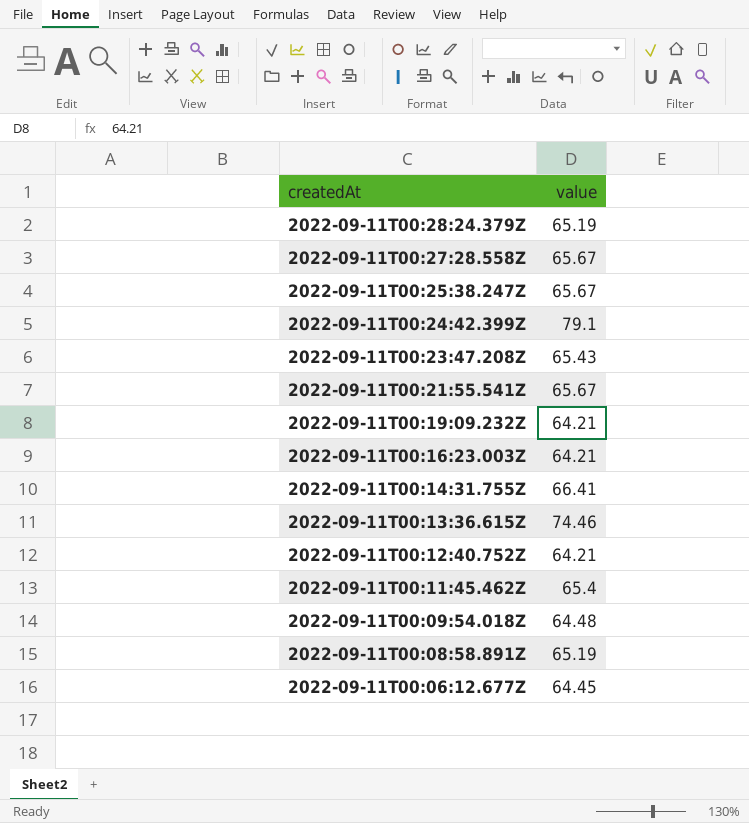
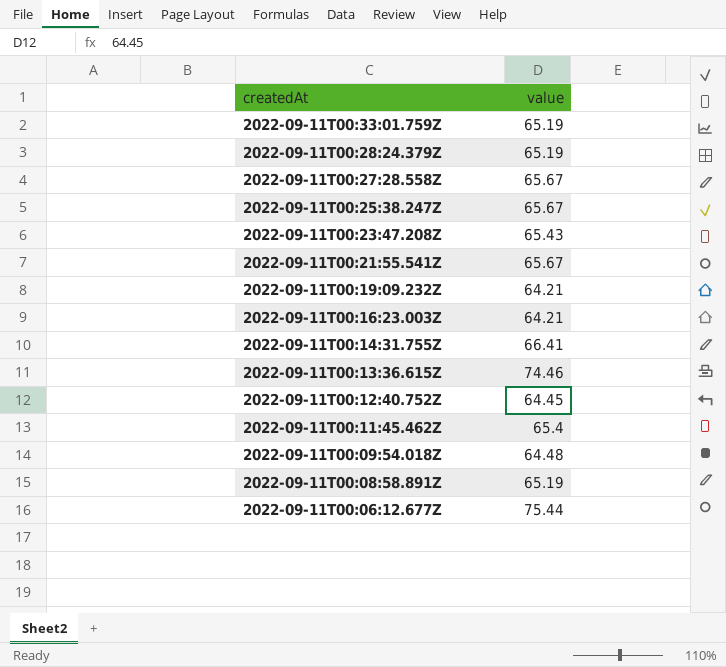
row 2022-09-11T00:24:42.399Z: 79.1 -> none
row 2022-09-11T00:33:01.759Z: none -> 65.19
2022-09-11T00:12:40.752Z | value: 64.21 -> 64.45
2022-09-11T00:06:12.677Z | value: 64.45 -> 75.44

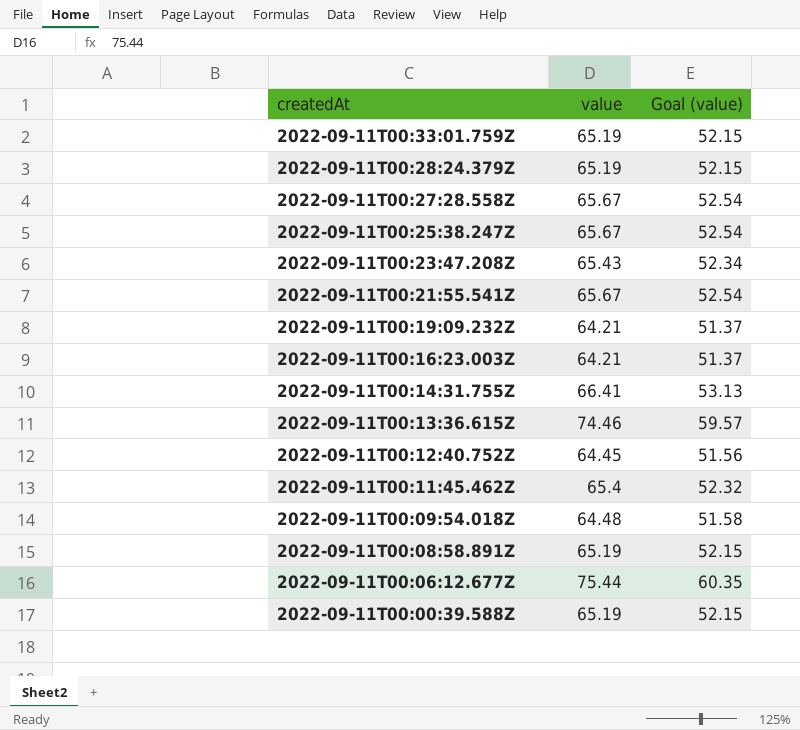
column Goal (value) | formula: none -> [value] * 0.8
row 2022-09-11T00:00:39.588Z: none -> 65.19 | 52.15

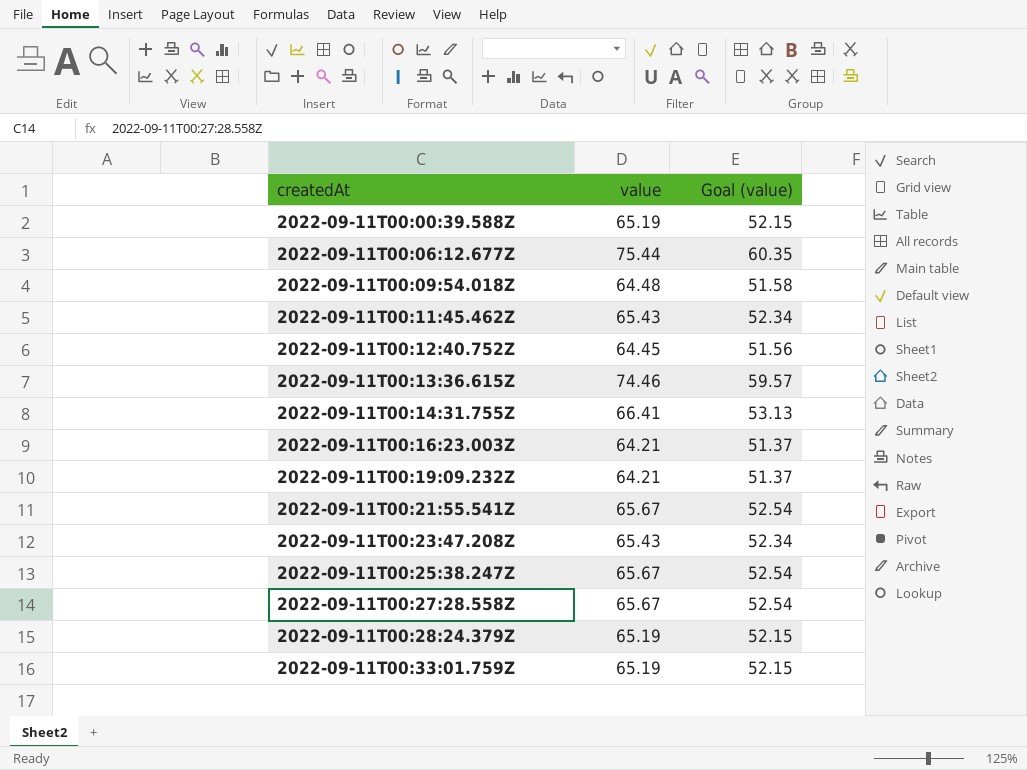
row order: createdAt descending -> createdAt ascending
row 2022-09-11T00:08:58.891Z: 65.19 | 52.15 -> none
2022-09-11T00:11:45.462Z | value: 65.4 -> 65.43
2022-09-11T00:11:45.462Z | Goal (value): 52.32 -> 52.34

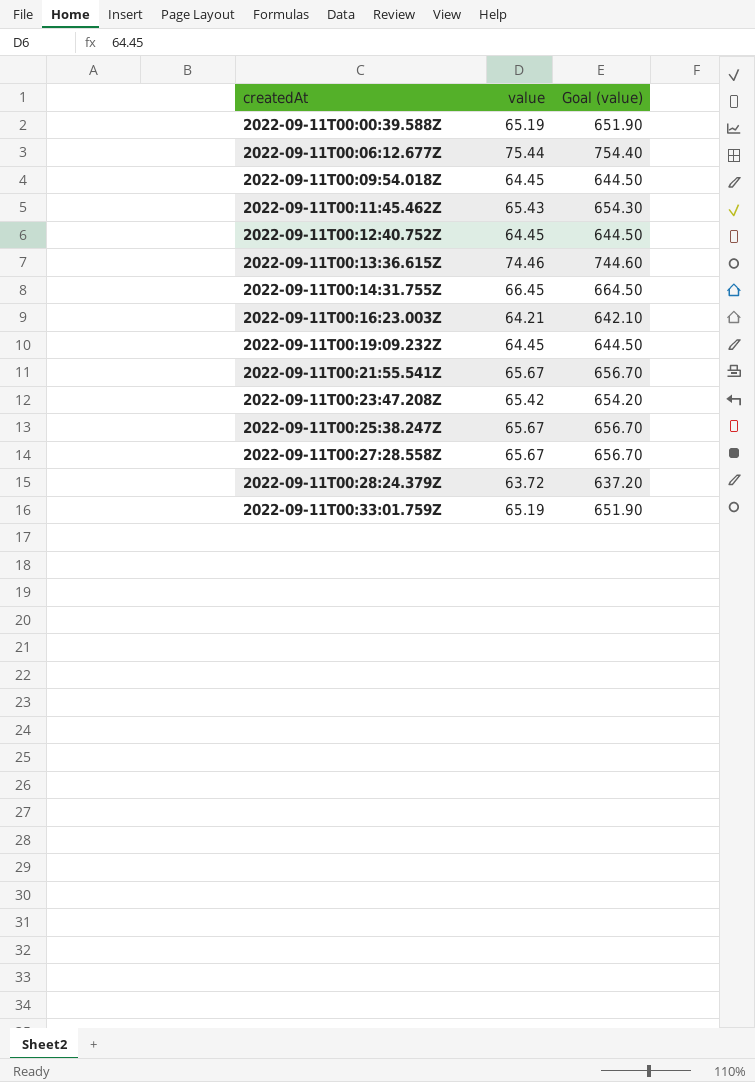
column Goal (value) | formula: [value] * 0.8 -> [value] * 10
2022-09-11T00:09:54.018Z | value: 64.48 -> 64.45
2022-09-11T00:14:31.755Z | value: 66.41 -> 66.45
2022-09-11T00:19:09.232Z | value: 64.21 -> 64.45
2022-09-11T00:23:47.208Z | value: 65.43 -> 65.42
2022-09-11T00:28:24.379Z | value: 65.19 -> 63.72

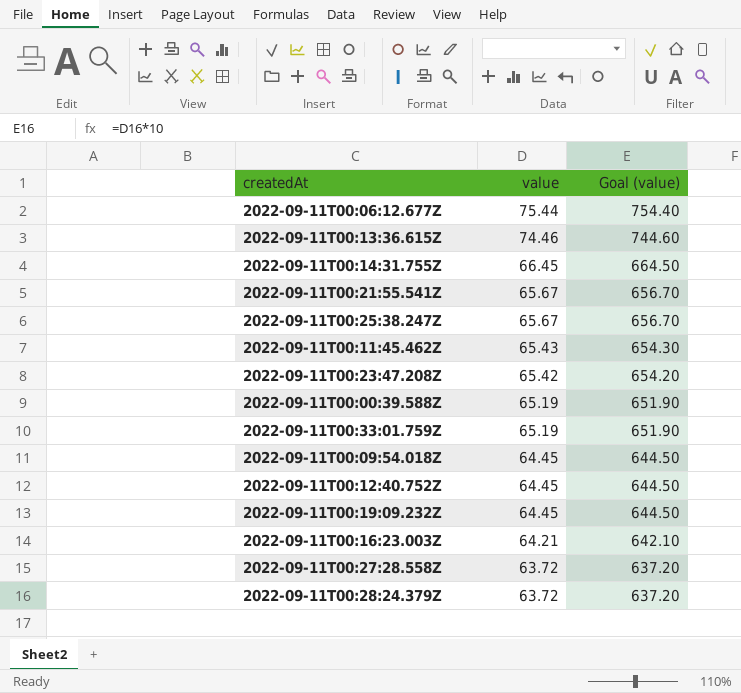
row order: createdAt ascending -> value descending
2022-09-11T00:27:28.558Z | value: 65.67 -> 63.72
2022-09-11T00:27:28.558Z | Goal (value): 656.70 -> 637.20

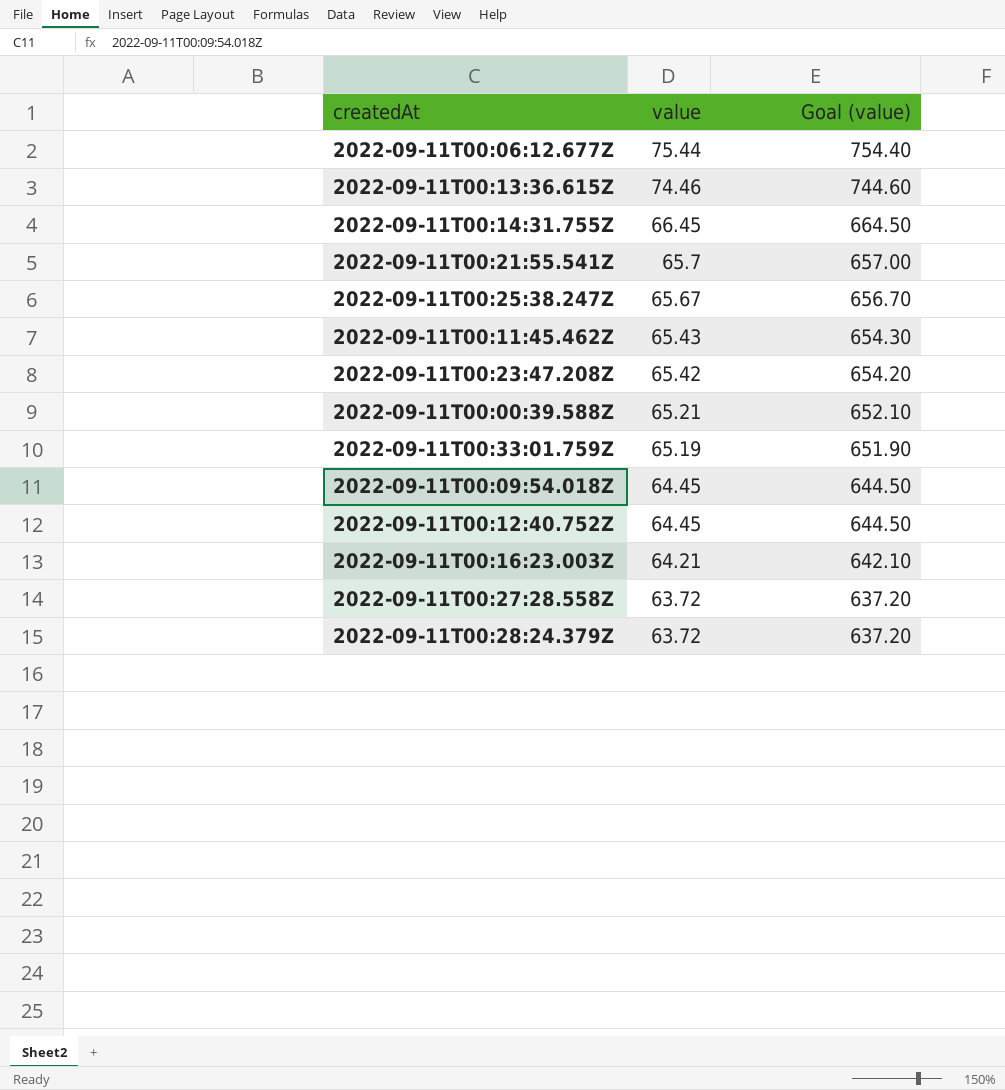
row 2022-09-11T00:19:09.232Z: 64.45 | 644.50 -> none
2022-09-11T00:21:55.541Z | value: 65.67 -> 65.7
2022-09-11T00:21:55.541Z | Goal (value): 656.70 -> 657.00
2022-09-11T00:00:39.588Z | value: 65.19 -> 65.21
2022-09-11T00:00:39.588Z | Goal (value): 651.90 -> 652.10

